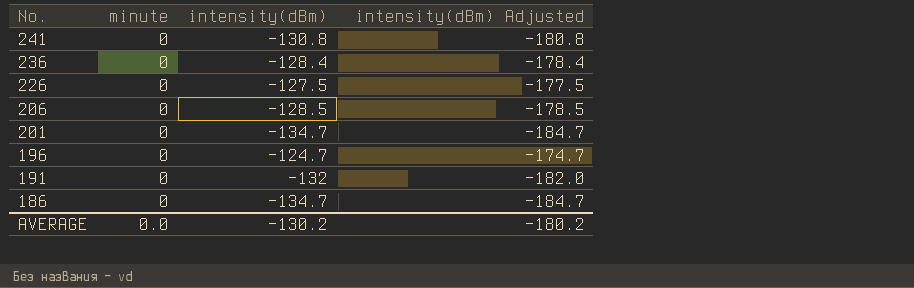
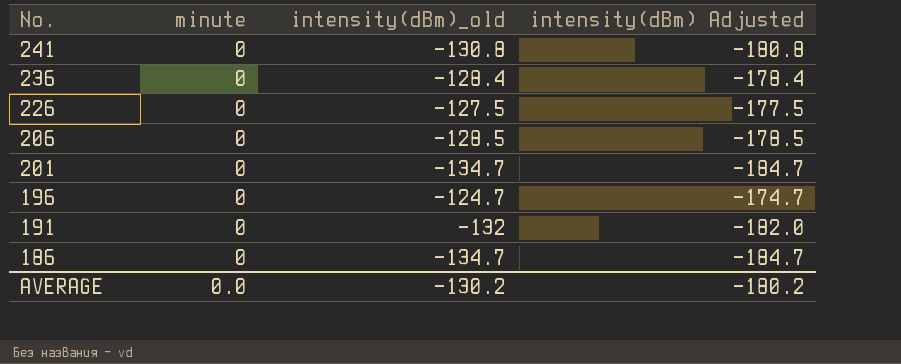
column name: intensity(dBm) -> intensity(dBm)_old

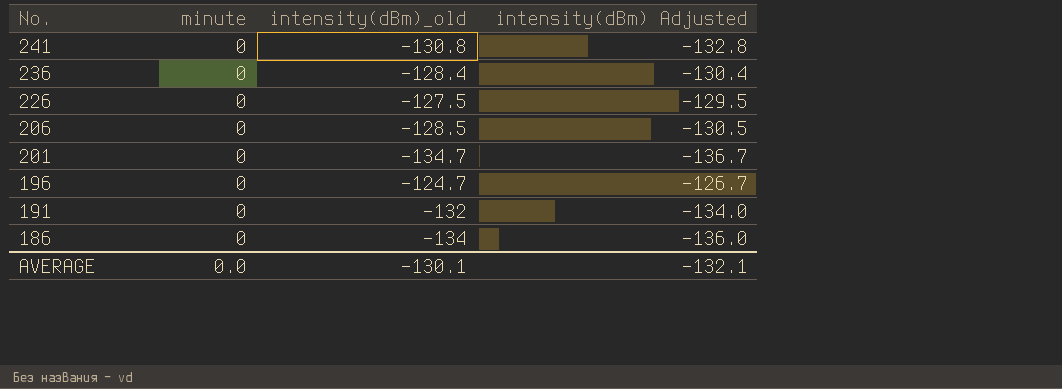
column intensity(dBm) Adjusted | formula: [intensity(dBm)_old] - 50 -> [intensity(dBm)_old] - 2
186 | intensity(dBm)_old: -134.7 -> -134
AVERAGE | intensity(dBm)_old: -130.2 -> -130.1
AVERAGE | intensity(dBm) Adjusted: -180.2 -> -132.1

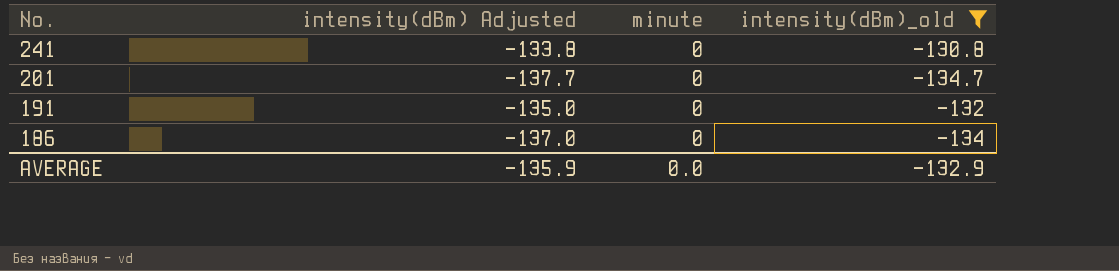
filter: none -> intensity(dBm)_old <= -130.8
column intensity(dBm) Adjusted | formula: [intensity(dBm)_old] - 2 -> [intensity(dBm)_old] - 3
column intensity(dBm) Adjusted | position: 4 -> 2
AVERAGE | intensity(dBm) Adjusted: -132.1 -> -135.9
AVERAGE | intensity(dBm)_old: -130.1 -> -132.9

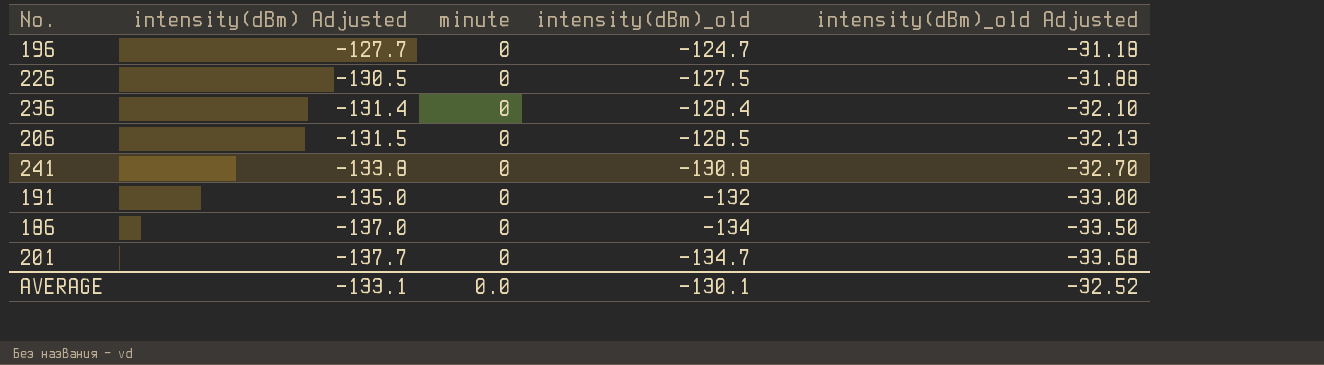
filter: intensity(dBm)_old <= -130.8 -> none
row order: No. descending -> intensity(dBm) Adjusted descending
column intensity(dBm)_old Adjusted | formula: none -> [intensity(dBm)_old] * 0.25
AVERAGE | intensity(dBm) Adjusted: -135.9 -> -133.1
AVERAGE | intensity(dBm)_old: -132.9 -> -130.1

